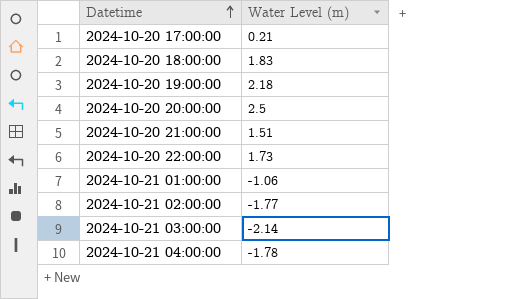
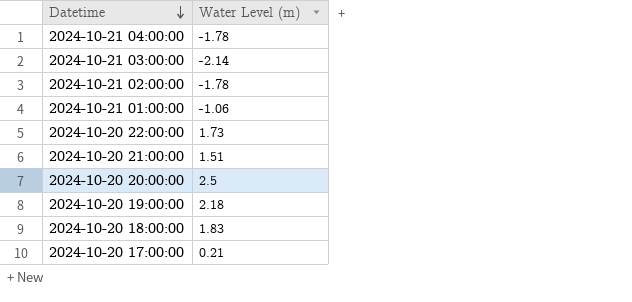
row order: Datetime ascending -> Datetime descending
2024-10-21 02:00:00 | Water Level (m): -1.77 -> -1.78

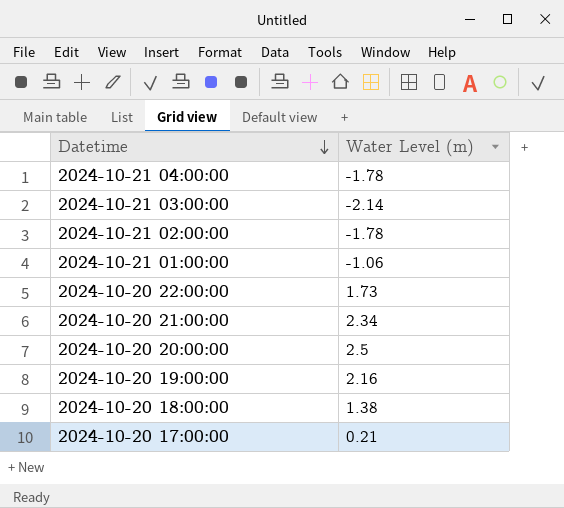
2024-10-20 21:00:00 | Water Level (m): 1.51 -> 2.34
2024-10-20 19:00:00 | Water Level (m): 2.18 -> 2.16
2024-10-20 18:00:00 | Water Level (m): 1.83 -> 1.38

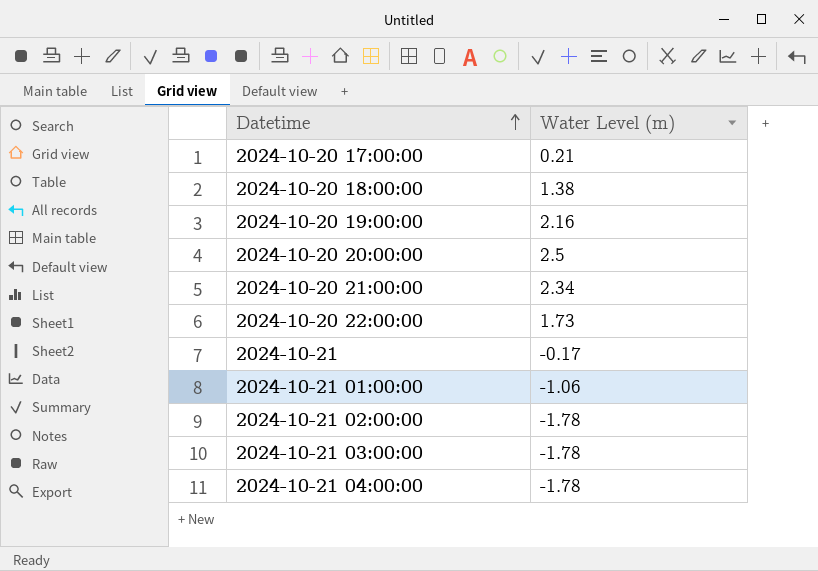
row order: Datetime descending -> Datetime ascending
row 2024-10-21: none -> -0.17
2024-10-21 03:00:00 | Water Level (m): -2.14 -> -1.78

